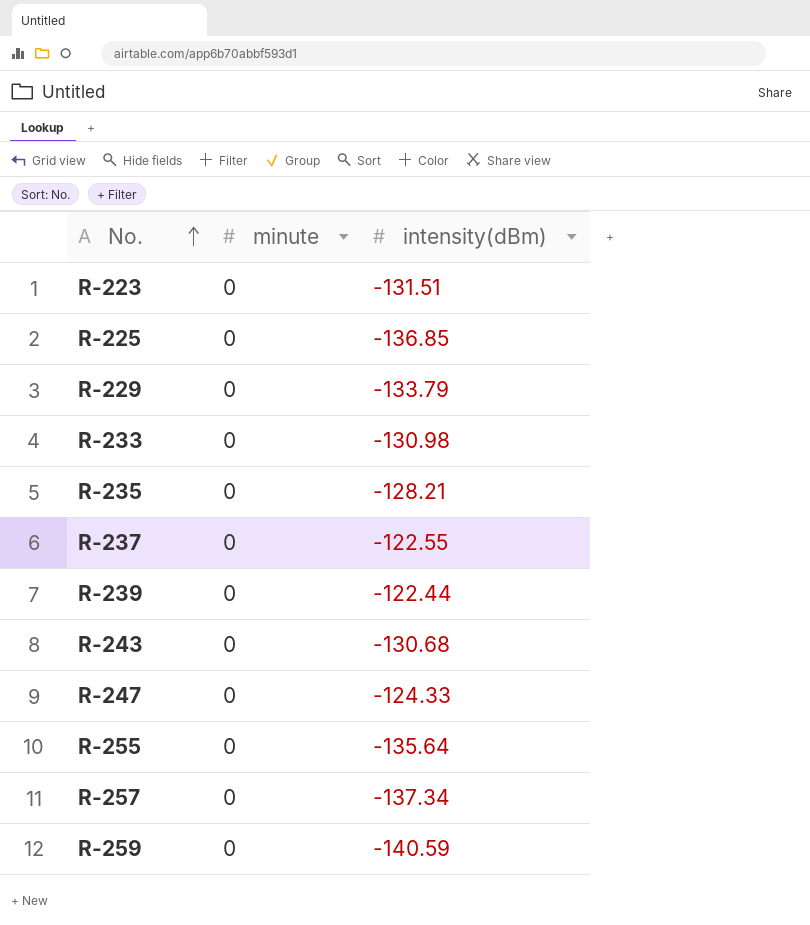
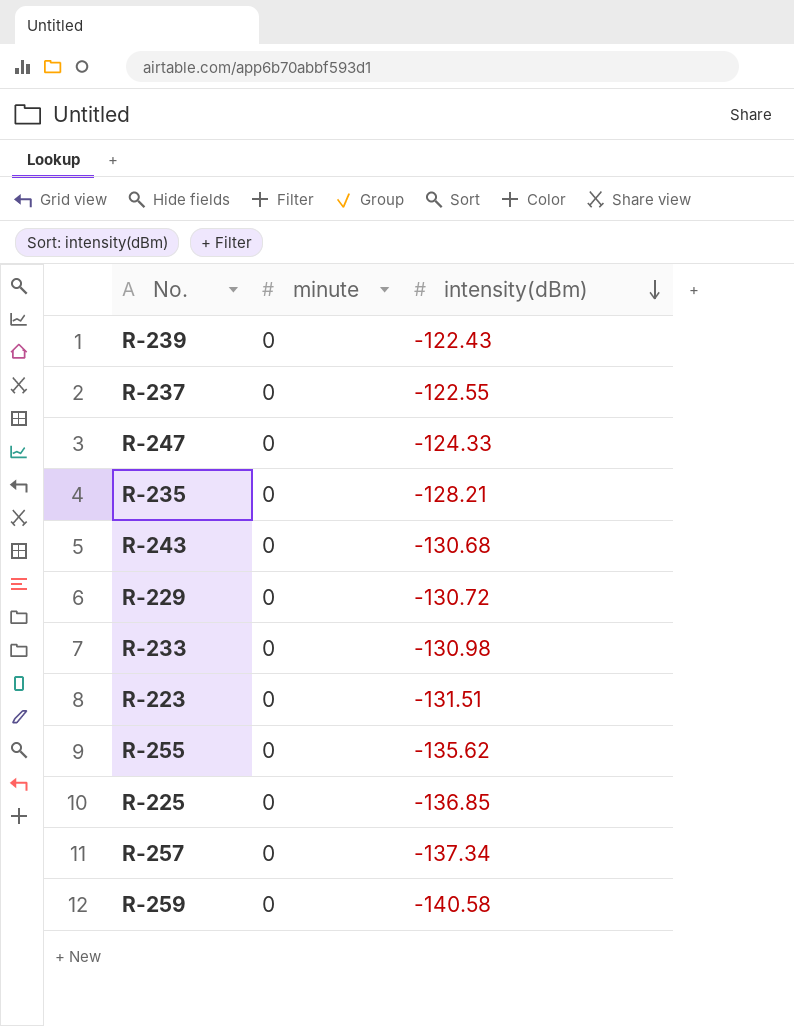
row order: No. ascending -> intensity(dBm) descending
R-239 | intensity(dBm): -122.44 -> -122.43
R-229 | intensity(dBm): -133.79 -> -130.72
R-255 | intensity(dBm): -135.64 -> -135.62
R-259 | intensity(dBm): -140.59 -> -140.58

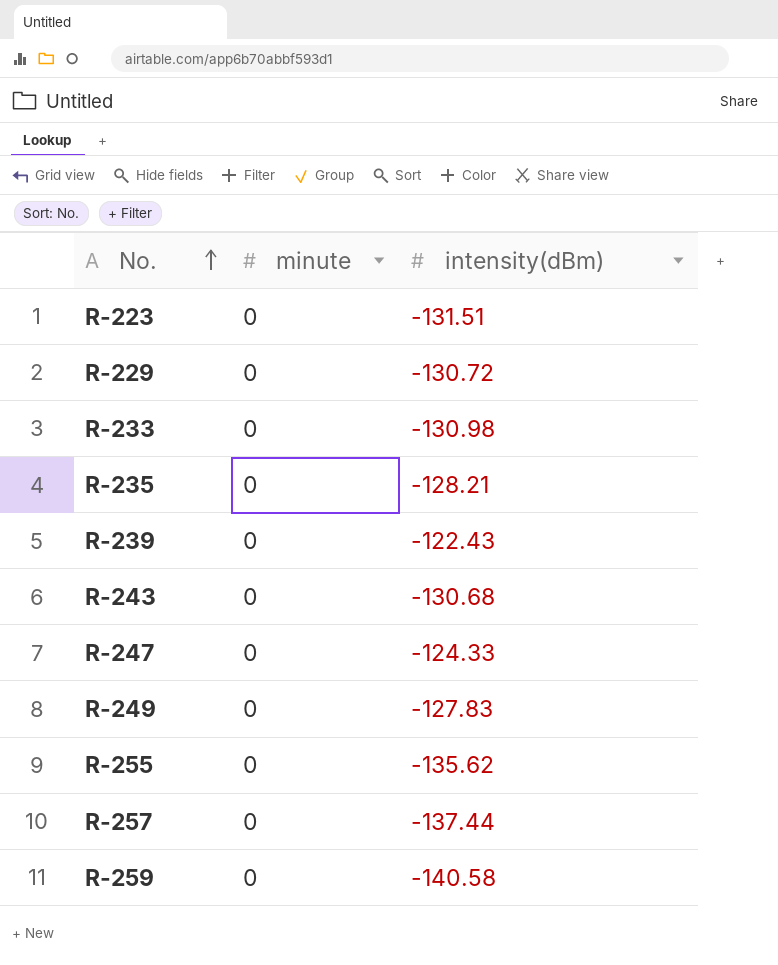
row order: intensity(dBm) descending -> No. ascending
row R-237: 0 | -122.55 -> none
row R-225: 0 | -136.85 -> none
row R-249: none -> 0 | -127.83
R-257 | intensity(dBm): -137.34 -> -137.44

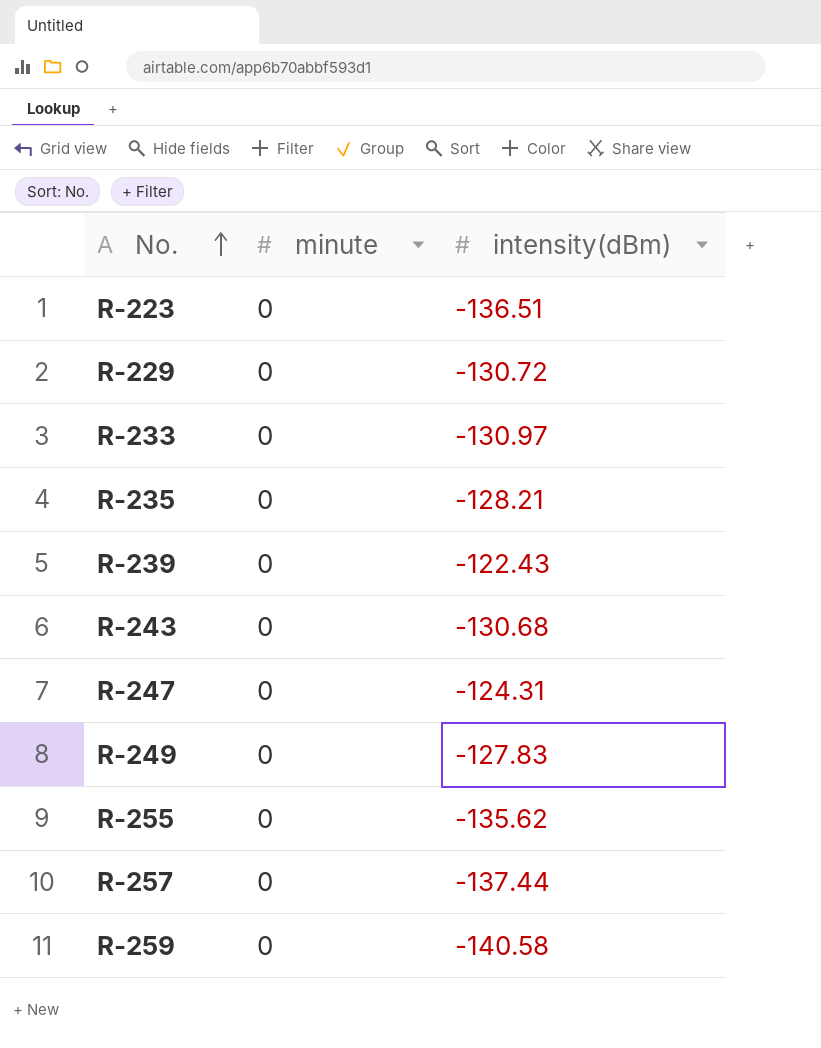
R-223 | intensity(dBm): -131.51 -> -136.51
R-233 | intensity(dBm): -130.98 -> -130.97
R-247 | intensity(dBm): -124.33 -> -124.31

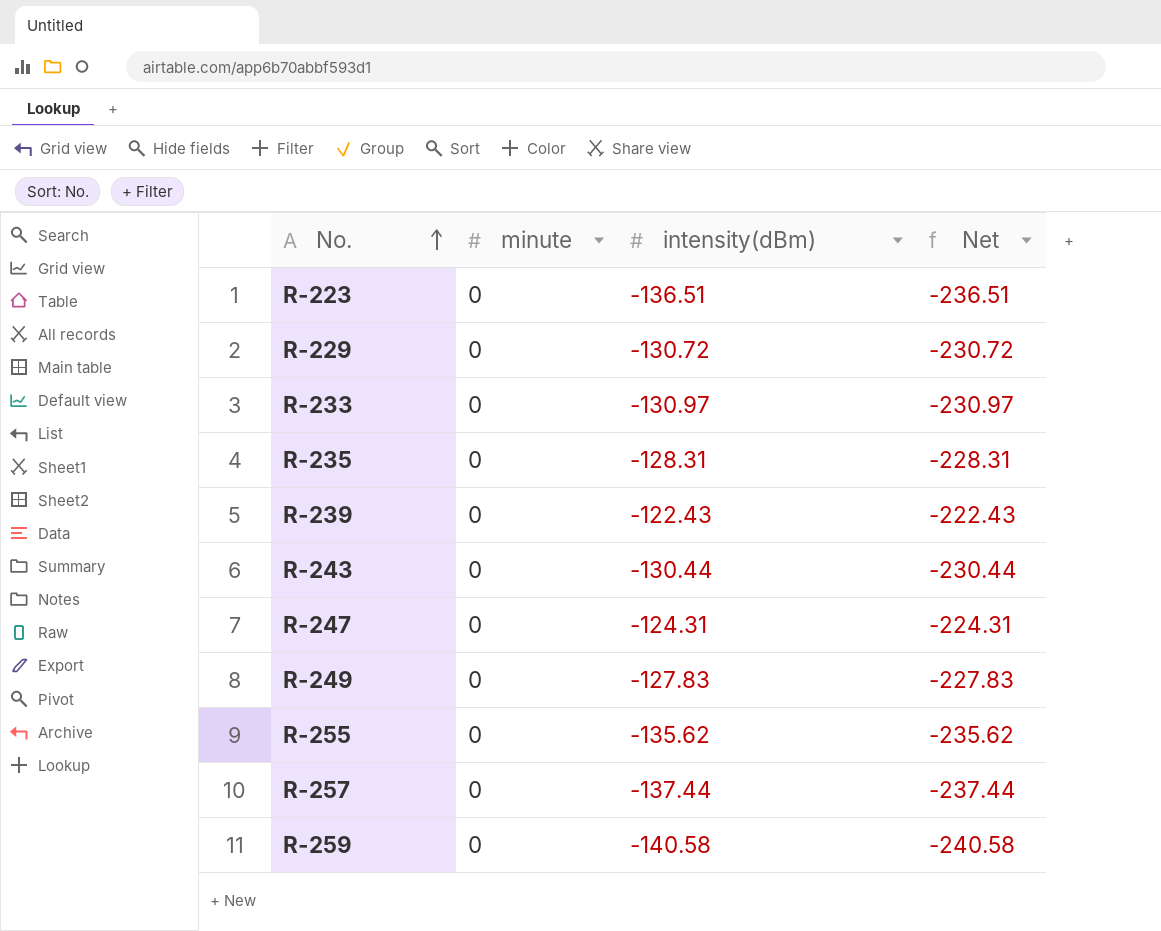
column Net | formula: none -> [intensity(dBm)] - 100
R-235 | intensity(dBm): -128.21 -> -128.31
R-243 | intensity(dBm): -130.68 -> -130.44

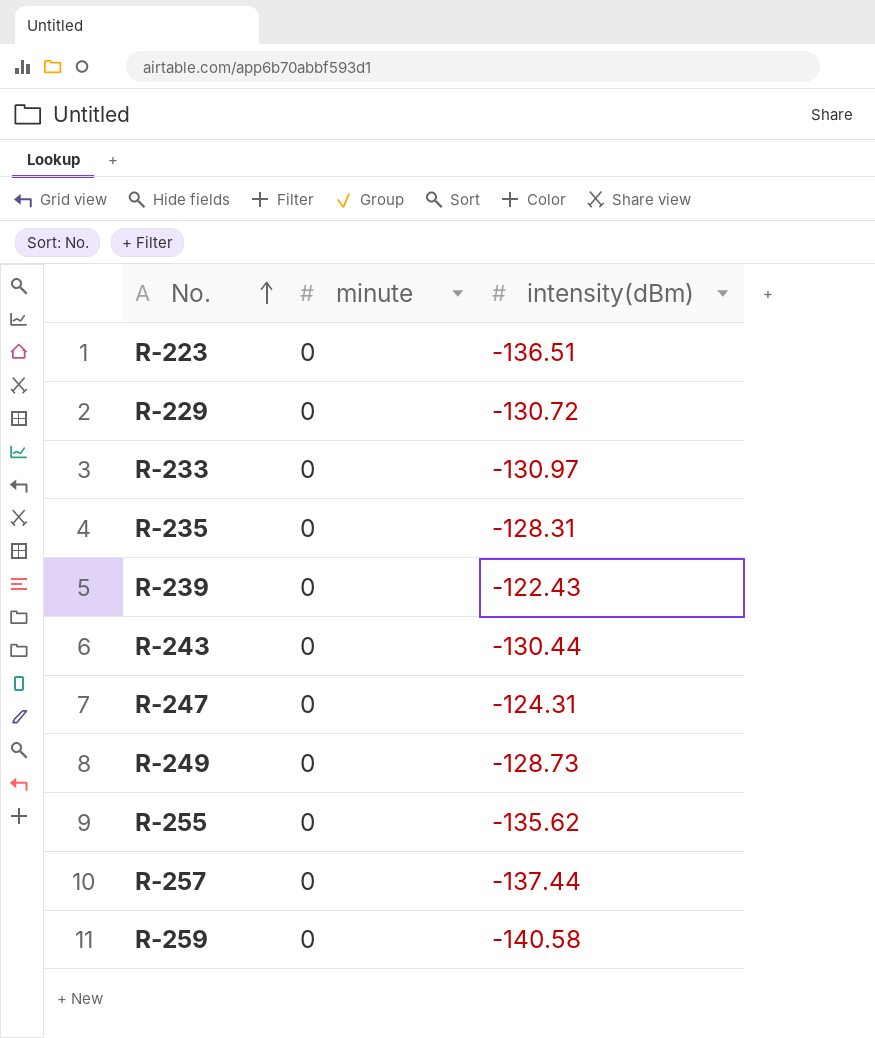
column Net | formula: [intensity(dBm)] - 100 -> none
R-249 | intensity(dBm): -127.83 -> -128.73

